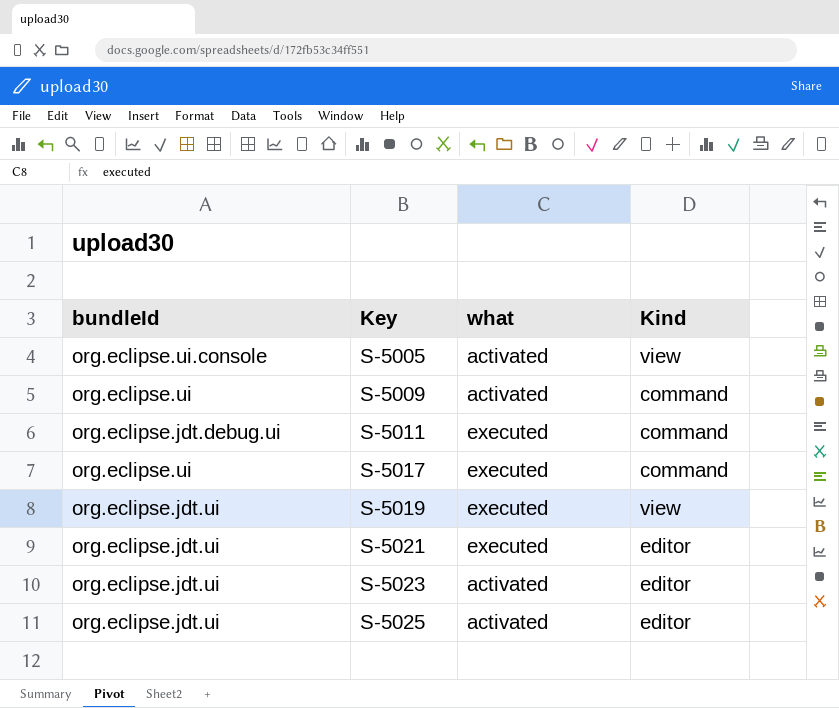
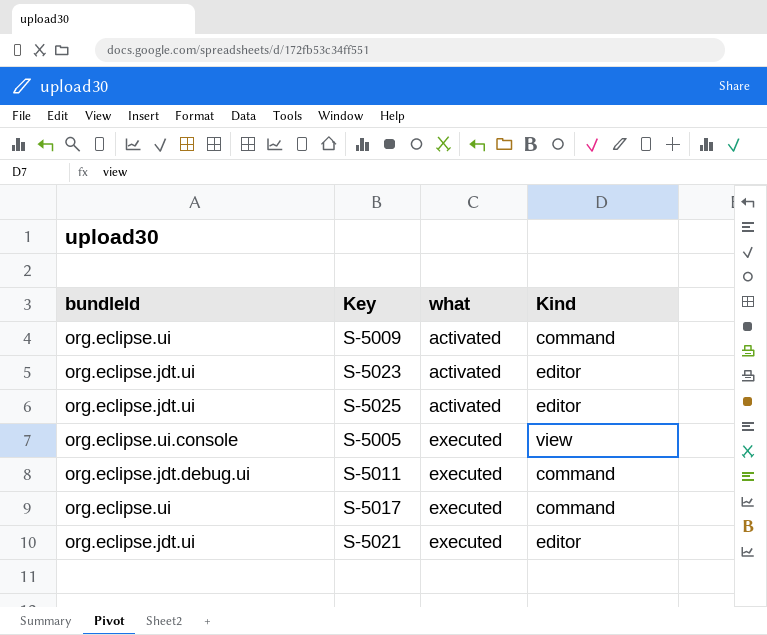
row order: Key ascending -> what ascending
row S-5019: org.eclipse.jdt.ui | executed | view -> none
S-5005 | what: activated -> executed

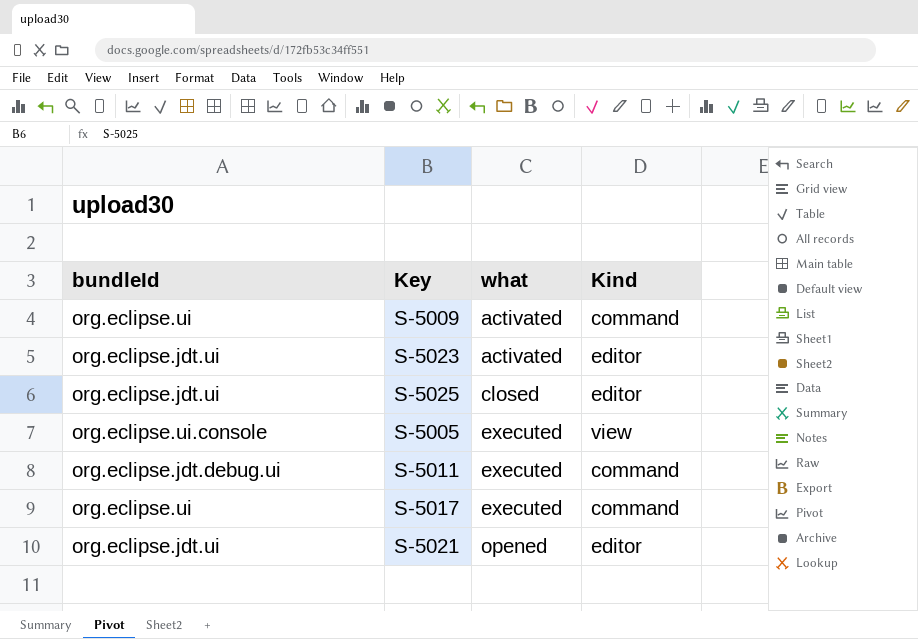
S-5025 | what: activated -> closed
S-5021 | what: executed -> opened

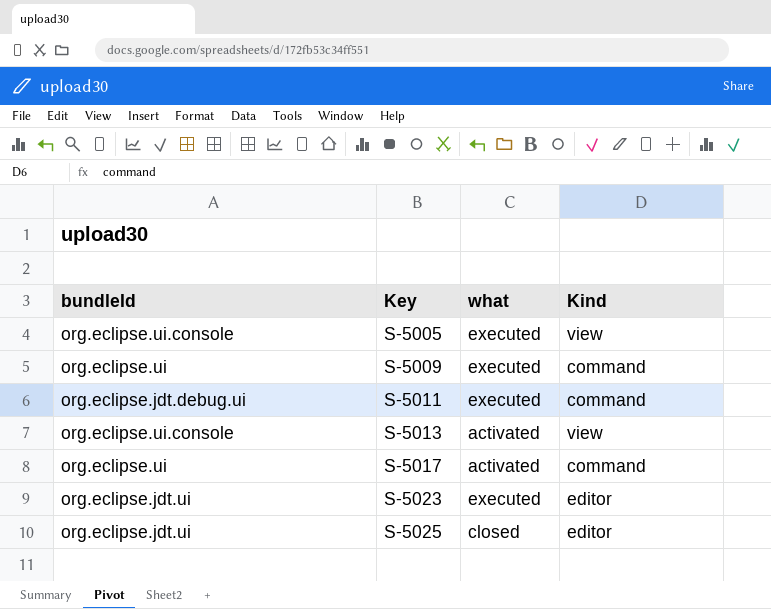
row order: what ascending -> Key ascending
row S-5021: org.eclipse.jdt.ui | opened | editor -> none
S-5009 | what: activated -> executed
row S-5013: none -> org.eclipse.ui.console | activated | view
S-5017 | what: executed -> activated
S-5023 | what: activated -> executed

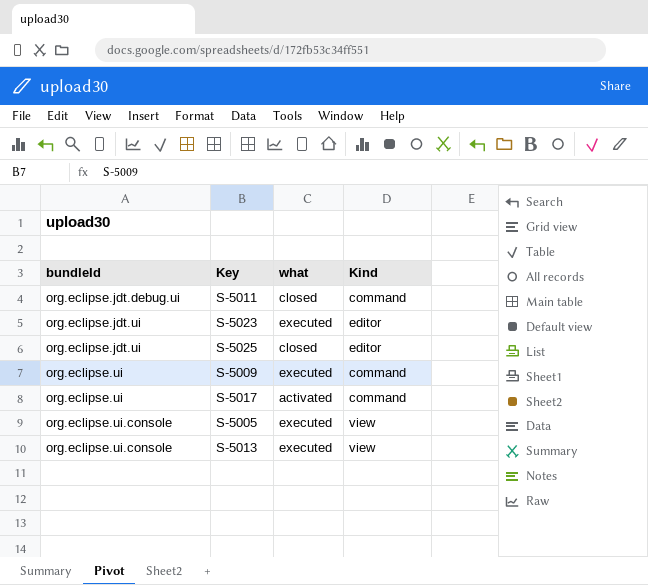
row order: Key ascending -> bundleId ascending
S-5011 | what: executed -> closed
S-5013 | what: activated -> executed

